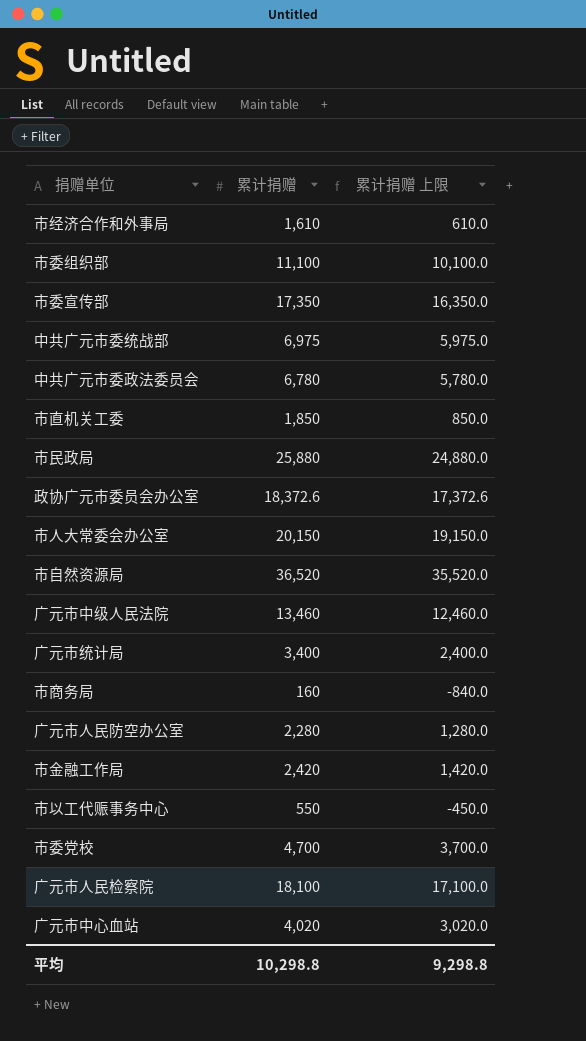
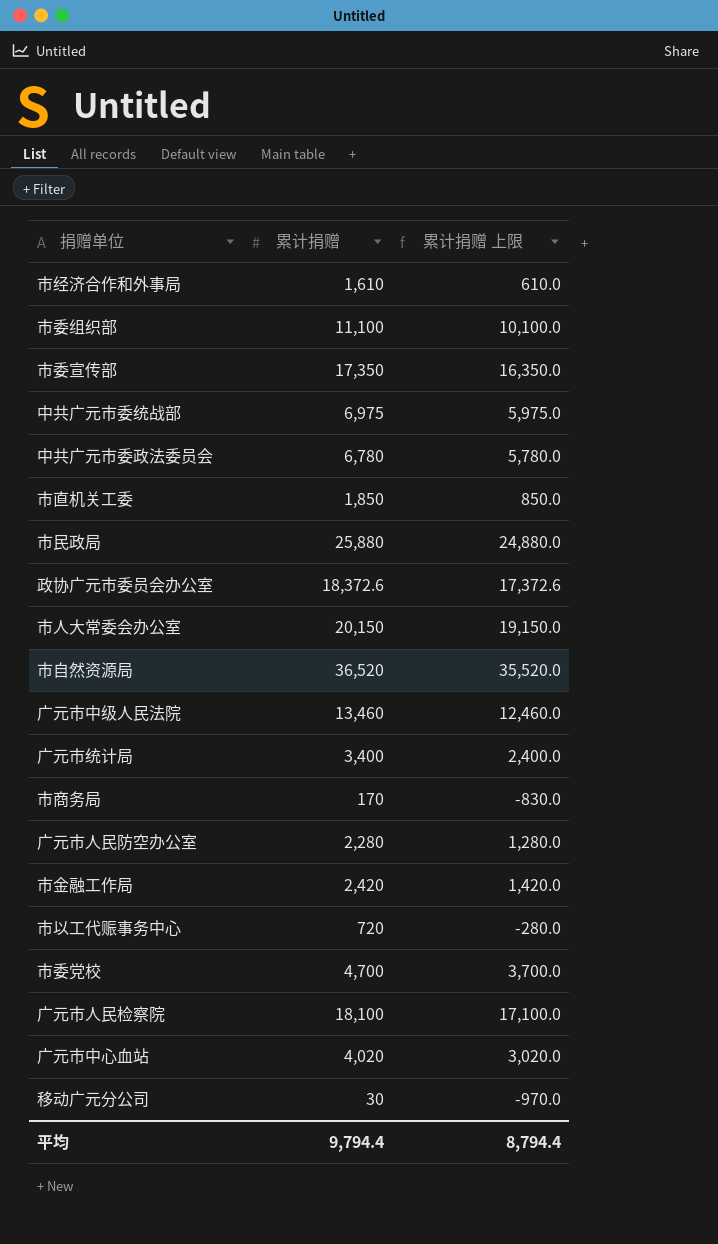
市商务局 | 累计捐赠: 160 -> 170
市商务局 | 累计捐赠 上限: -840.0 -> -830.0
市以工代赈事务中心 | 累计捐赠: 550 -> 720
市以工代赈事务中心 | 累计捐赠 上限: -450.0 -> -280.0
row 移动广元分公司: none -> 30 | -970.0
平均 | 累计捐赠: 10,298.8 -> 9,794.4
平均 | 累计捐赠 上限: 9,298.8 -> 8,794.4

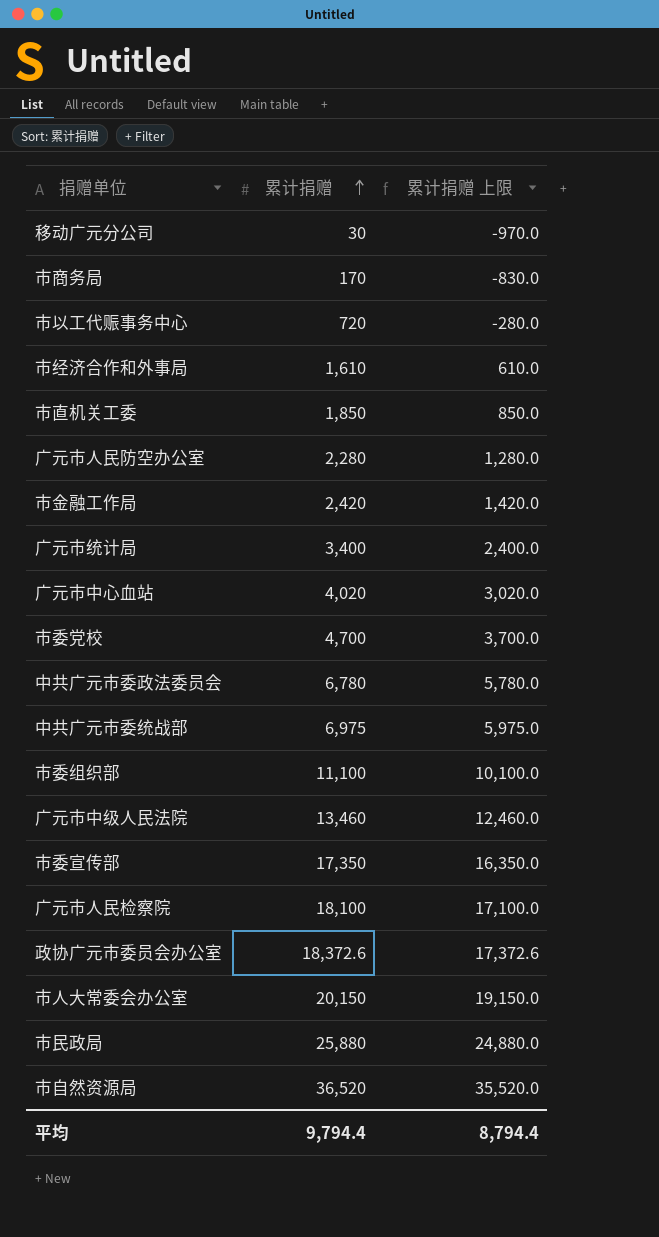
row order: none -> 累计捐赠 ascending

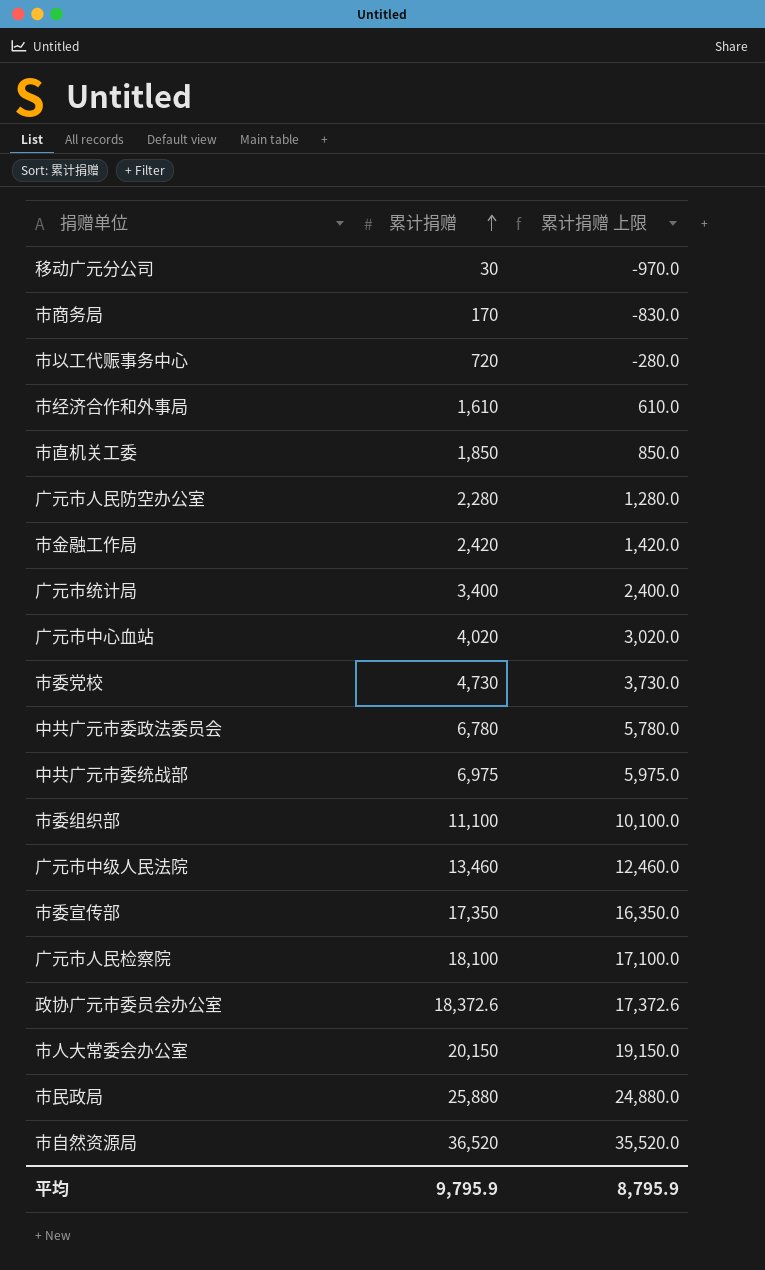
市委党校 | 累计捐赠: 4,700 -> 4,730
市委党校 | 累计捐赠 上限: 3,700.0 -> 3,730.0
平均 | 累计捐赠: 9,794.4 -> 9,795.9
平均 | 累计捐赠 上限: 8,794.4 -> 8,795.9

